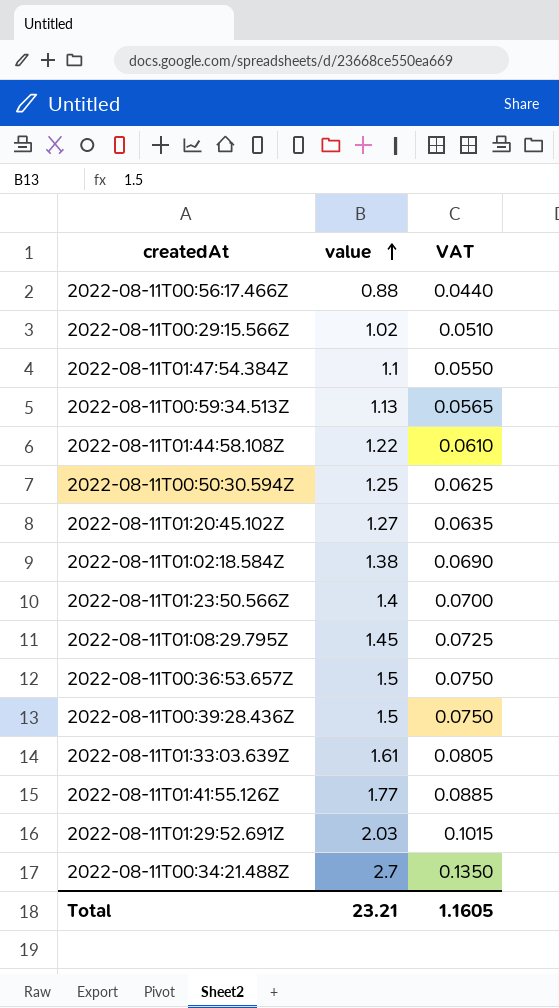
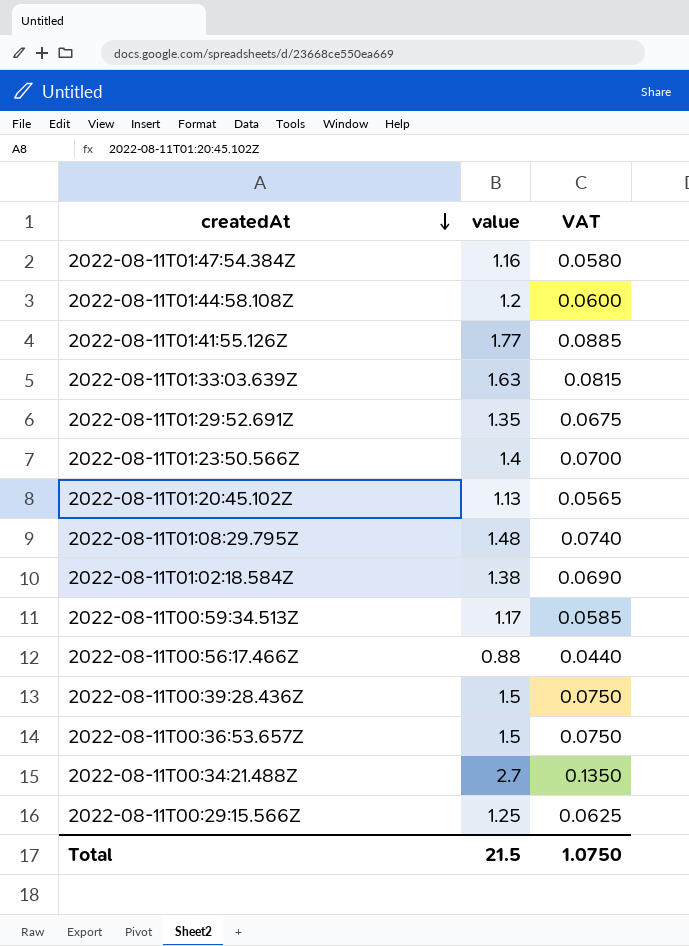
row order: value ascending -> createdAt descending
row 2022-08-11T00:50:30.594Z: 1.25 | 0.0625 -> none
2022-08-11T01:47:54.384Z | value: 1.1 -> 1.16
2022-08-11T01:47:54.384Z | VAT: 0.0550 -> 0.0580
2022-08-11T01:44:58.108Z | value: 1.22 -> 1.2
2022-08-11T01:44:58.108Z | VAT: 0.0610 -> 0.0600
2022-08-11T01:33:03.639Z | value: 1.61 -> 1.63
2022-08-11T01:33:03.639Z | VAT: 0.0805 -> 0.0815
2022-08-11T01:29:52.691Z | value: 2.03 -> 1.35
2022-08-11T01:29:52.691Z | VAT: 0.1015 -> 0.0675
2022-08-11T01:20:45.102Z | value: 1.27 -> 1.13
2022-08-11T01:20:45.102Z | VAT: 0.0635 -> 0.0565
2022-08-11T01:08:29.795Z | value: 1.45 -> 1.48
2022-08-11T01:08:29.795Z | VAT: 0.0725 -> 0.0740
2022-08-11T00:59:34.513Z | value: 1.13 -> 1.17
2022-08-11T00:59:34.513Z | VAT: 0.0565 -> 0.0585
2022-08-11T00:29:15.566Z | value: 1.02 -> 1.25
2022-08-11T00:29:15.566Z | VAT: 0.0510 -> 0.0625
Total | value: 23.21 -> 21.5
Total | VAT: 1.1605 -> 1.0750

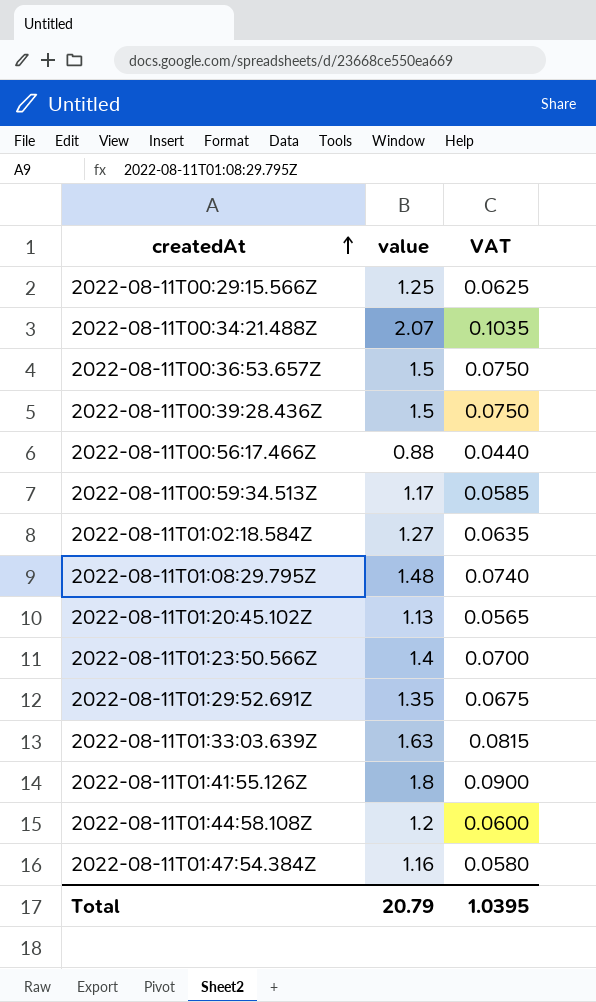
row order: createdAt descending -> createdAt ascending
2022-08-11T00:34:21.488Z | value: 2.7 -> 2.07
2022-08-11T00:34:21.488Z | VAT: 0.1350 -> 0.1035
2022-08-11T01:02:18.584Z | value: 1.38 -> 1.27
2022-08-11T01:02:18.584Z | VAT: 0.0690 -> 0.0635
2022-08-11T01:41:55.126Z | value: 1.77 -> 1.8
2022-08-11T01:41:55.126Z | VAT: 0.0885 -> 0.0900
Total | value: 21.5 -> 20.79
Total | VAT: 1.0750 -> 1.0395

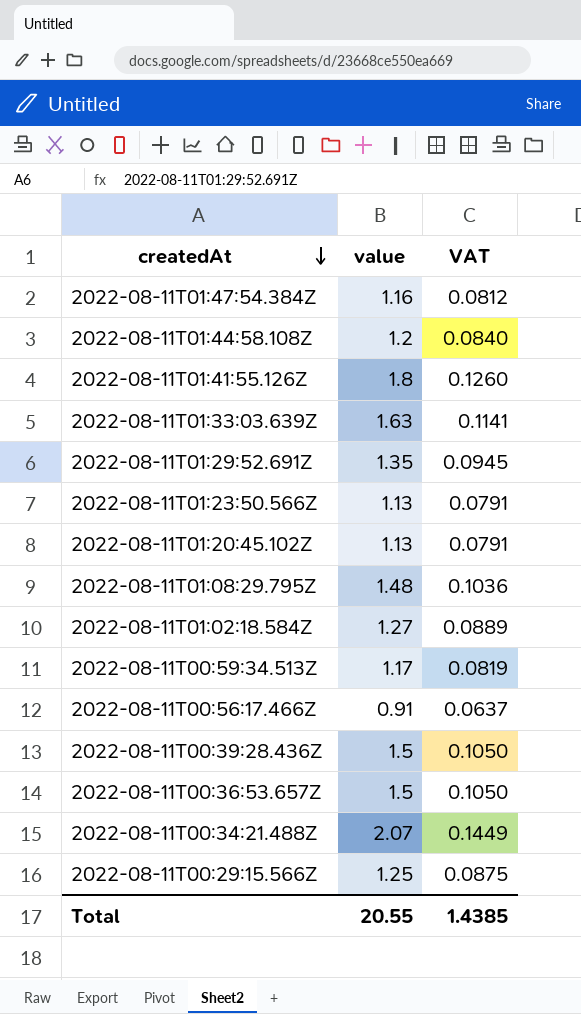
row order: createdAt ascending -> createdAt descending
column VAT | formula: [value] * 0.05 -> [value] * 0.07
2022-08-11T01:23:50.566Z | value: 1.4 -> 1.13
2022-08-11T00:56:17.466Z | value: 0.88 -> 0.91
Total | value: 20.79 -> 20.55
Total | VAT: 1.0395 -> 1.4385

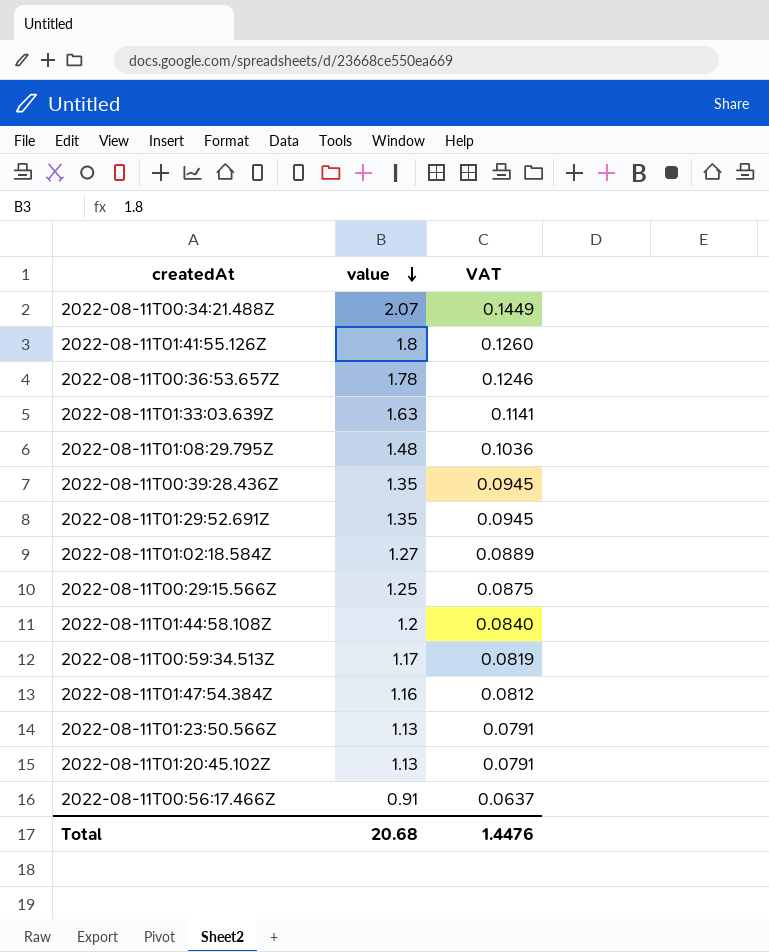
row order: createdAt descending -> value descending
2022-08-11T00:36:53.657Z | value: 1.5 -> 1.78
2022-08-11T00:36:53.657Z | VAT: 0.1050 -> 0.1246
2022-08-11T00:39:28.436Z | value: 1.5 -> 1.35
2022-08-11T00:39:28.436Z | VAT: 0.1050 -> 0.0945
Total | value: 20.55 -> 20.68
Total | VAT: 1.4385 -> 1.4476

